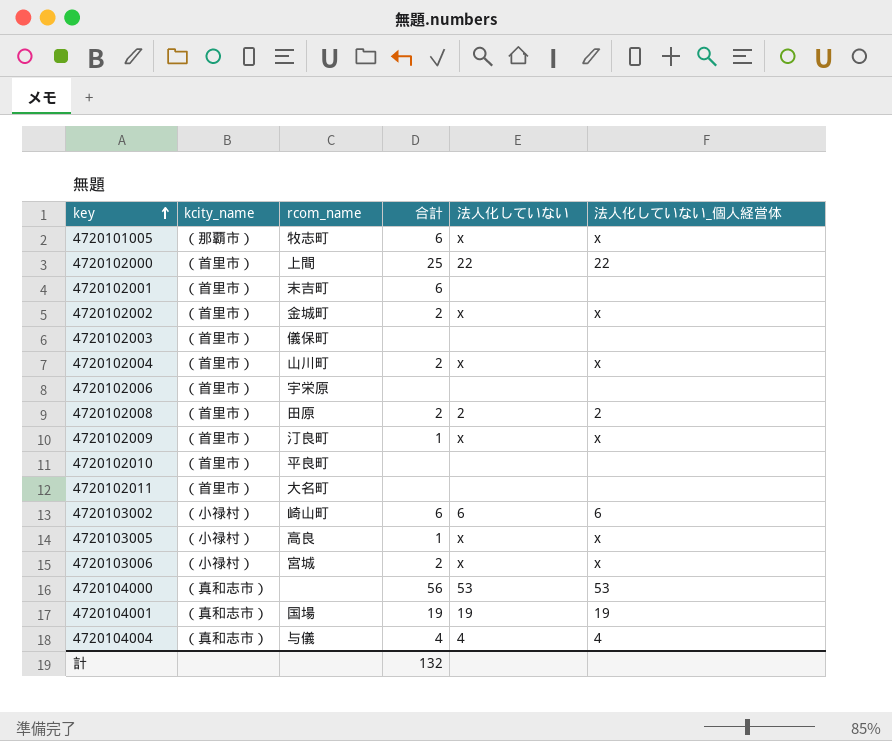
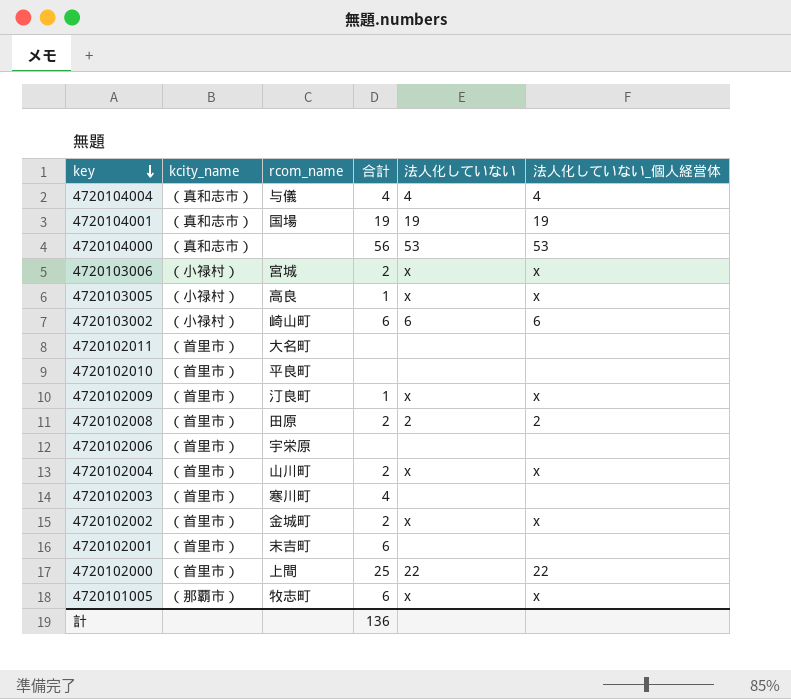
row order: key ascending -> key descending
4720102003 | rcom_name: 儀保町 -> 寒川町
4720102003 | 合計: none -> 4
計 | 合計: 132 -> 136

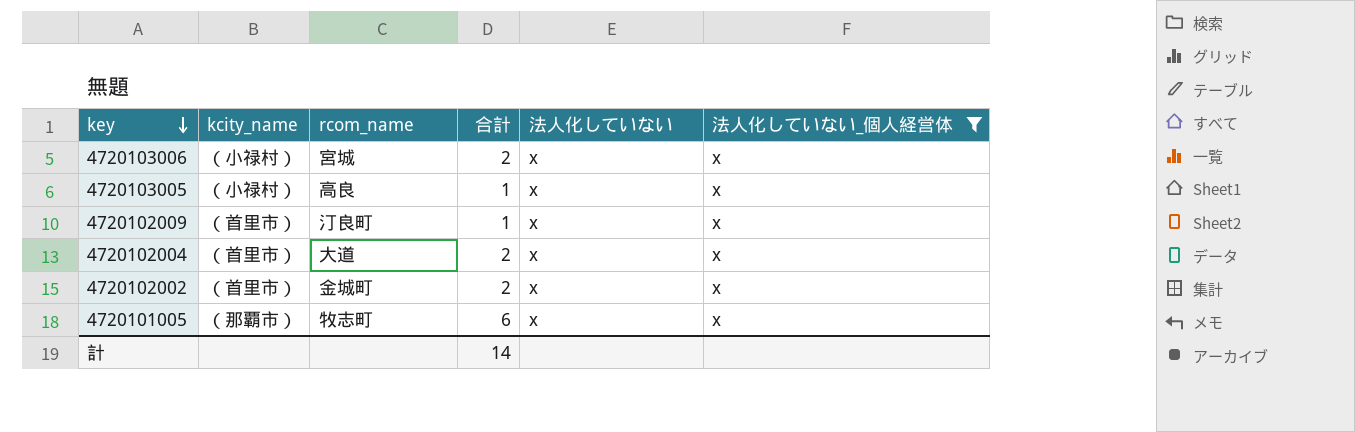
filter: none -> 法人化していない_個人経営体 = x
4720102004 | rcom_name: 山川町 -> 大道
計 | 合計: 136 -> 14

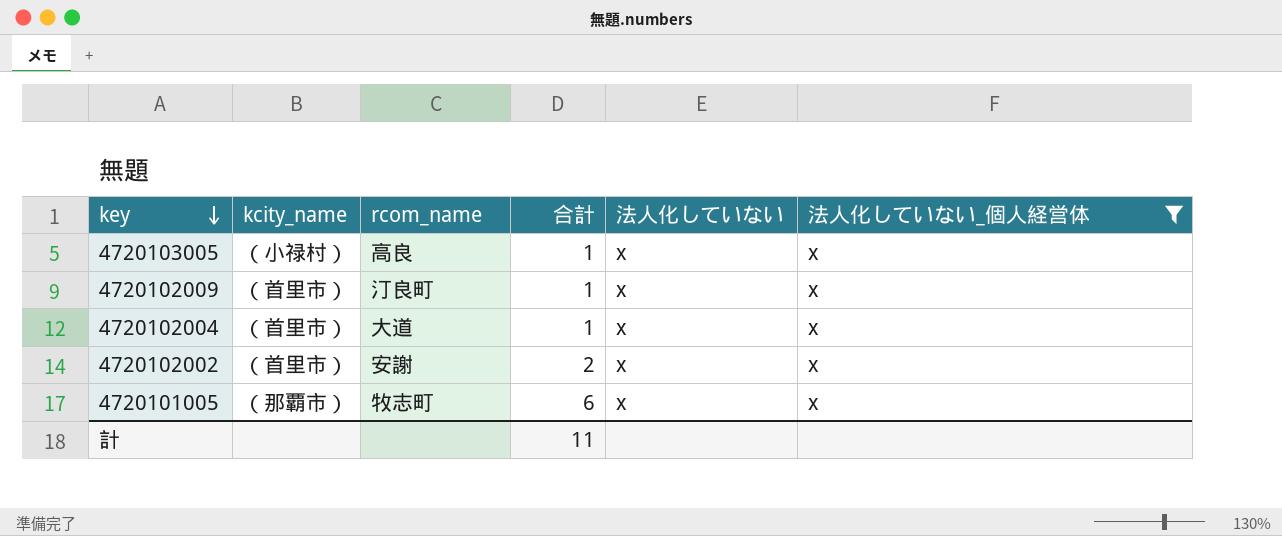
row 4720103006: （小禄村） | 宮城 | 2 | x | x -> none
4720102004 | 合計: 2 -> 1
4720102002 | rcom_name: 金城町 -> 安謝
計 | 合計: 14 -> 11

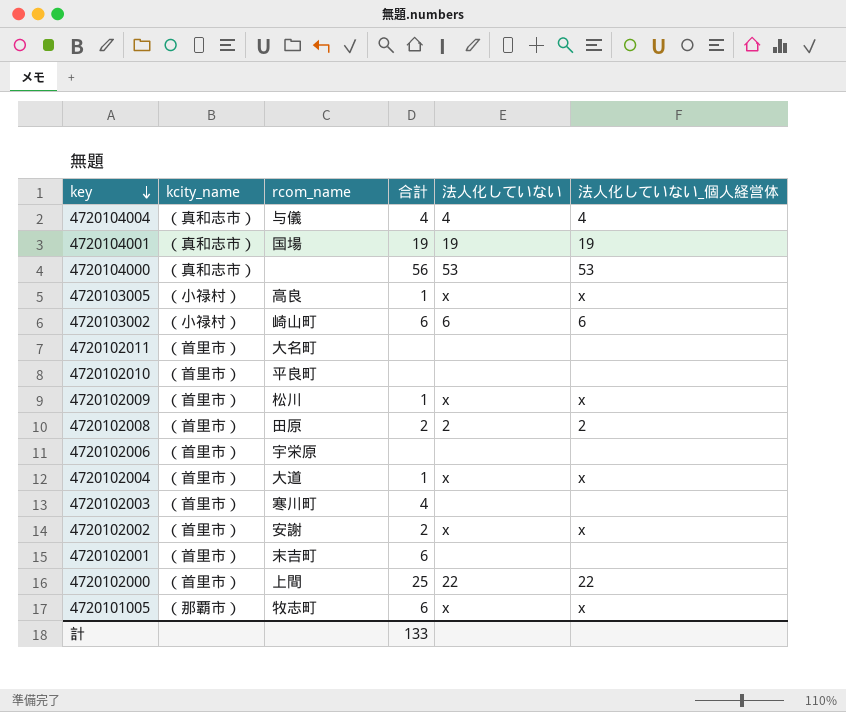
filter: 法人化していない_個人経営体 = x -> none
4720102009 | rcom_name: 汀良町 -> 松川
計 | 合計: 11 -> 133

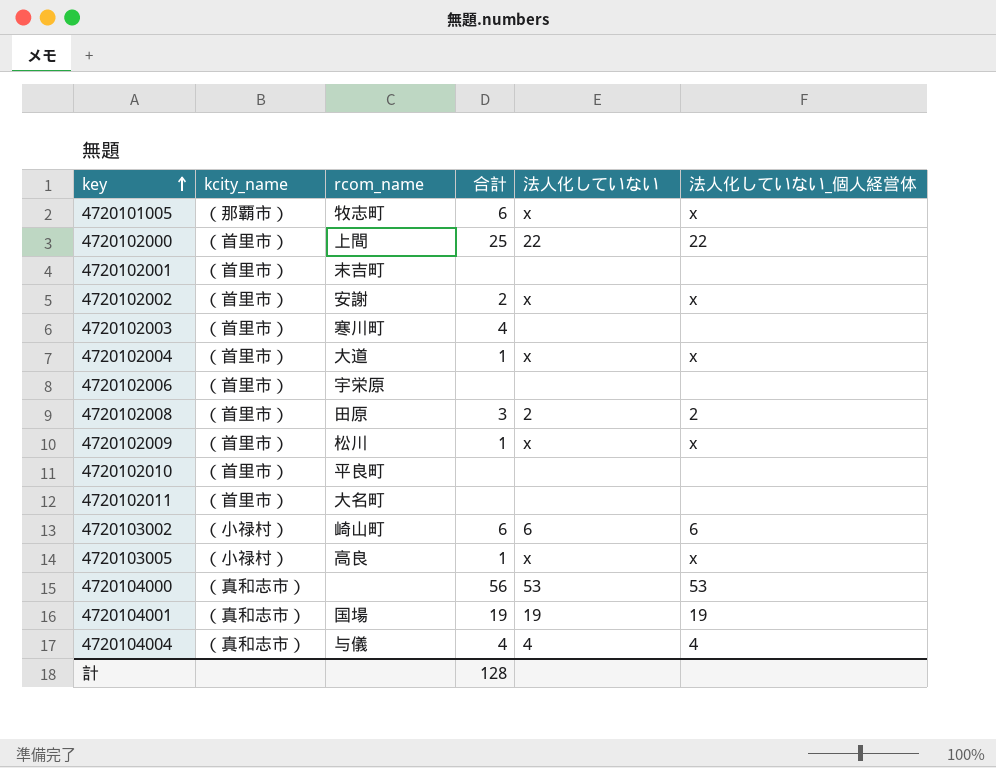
row order: key descending -> key ascending
4720102001 | 合計: 6 -> none
4720102008 | 合計: 2 -> 3
計 | 合計: 133 -> 128

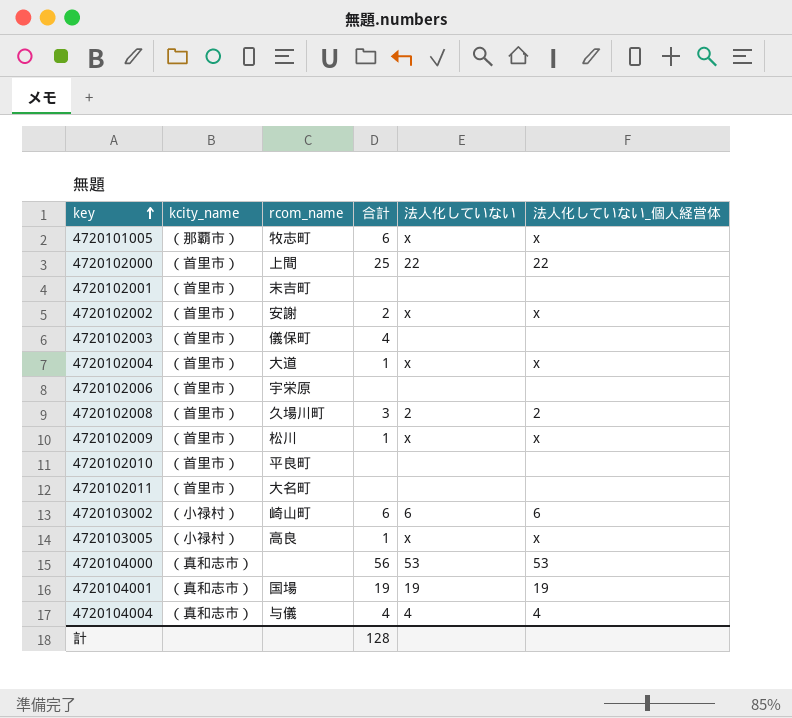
4720102003 | rcom_name: 寒川町 -> 儀保町
4720102008 | rcom_name: 田原 -> 久場川町

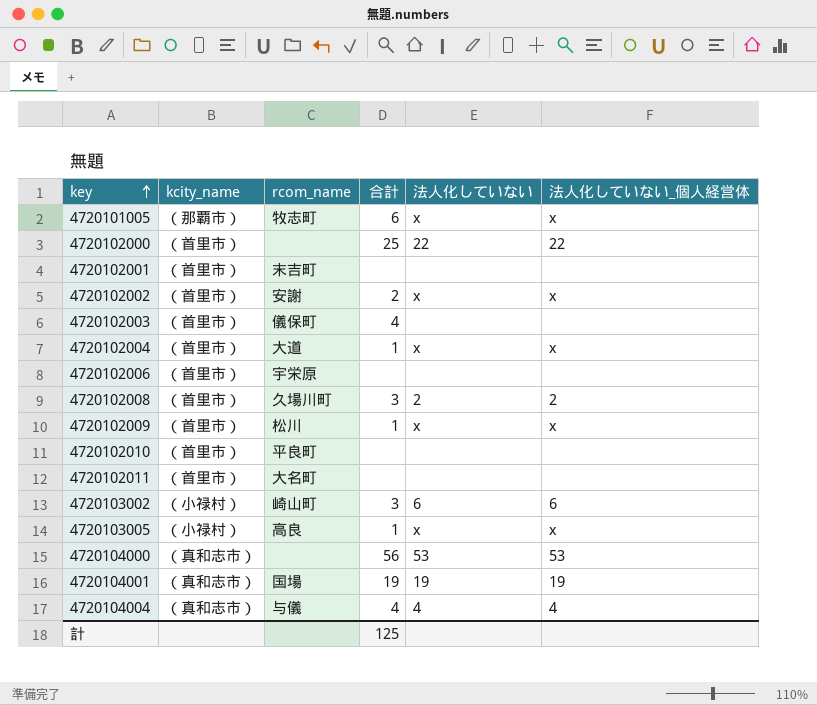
4720102000 | rcom_name: 上間 -> none
4720103002 | 合計: 6 -> 3
計 | 合計: 128 -> 125

